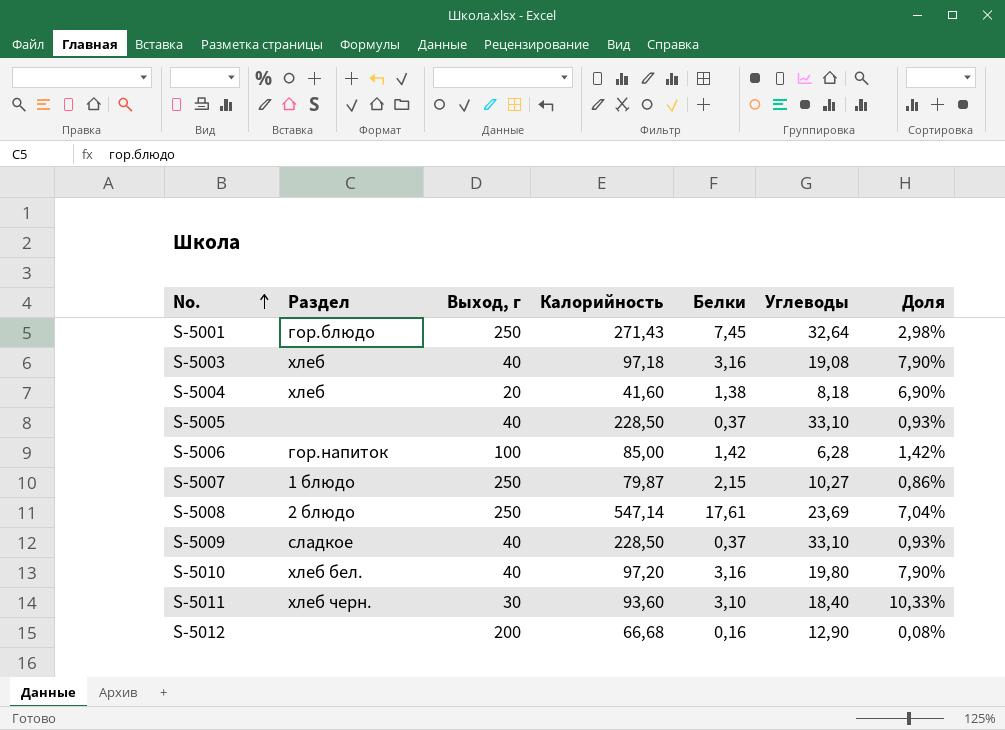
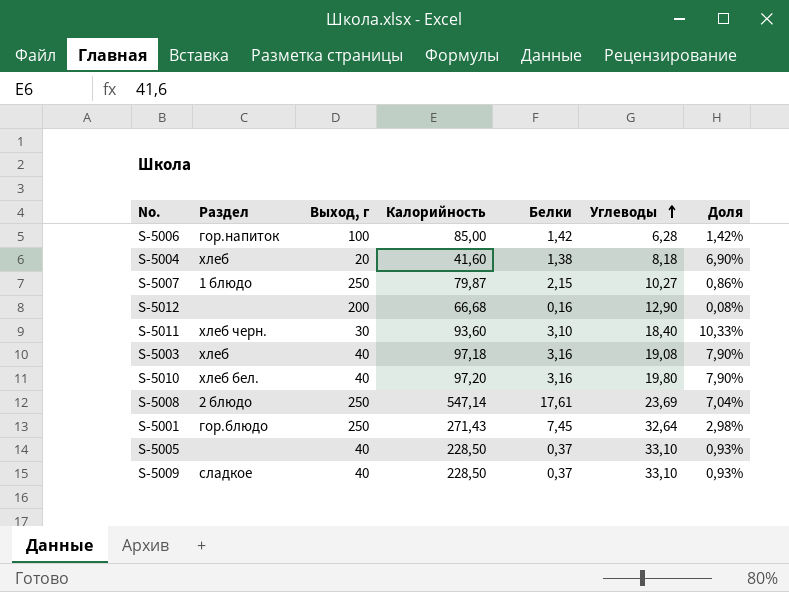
row order: No. ascending -> Углеводы ascending

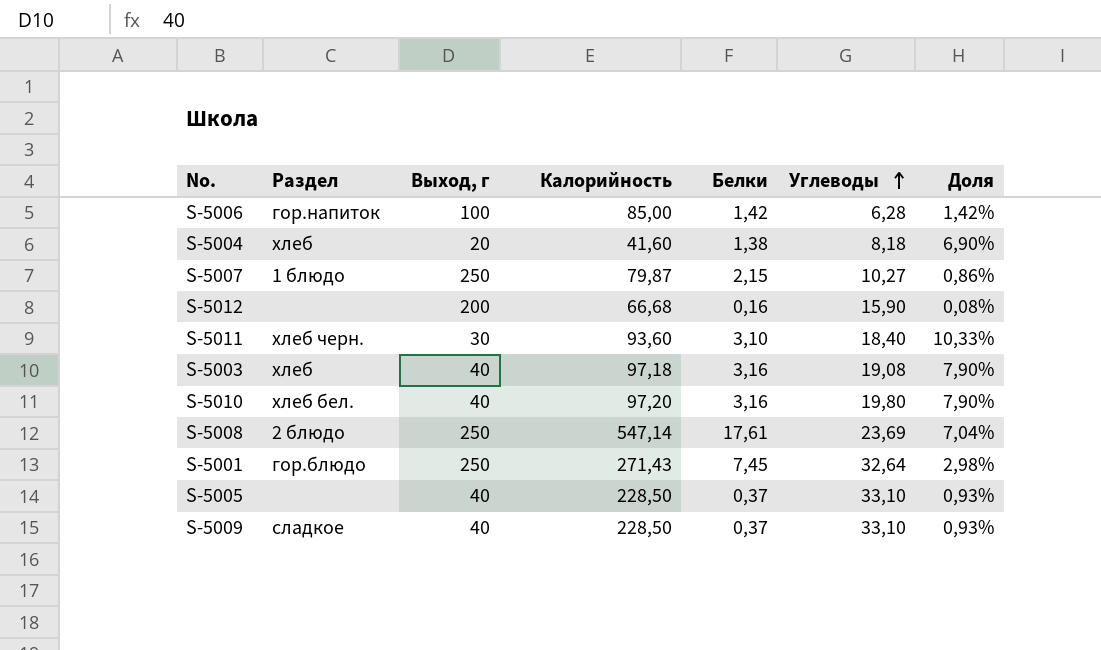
S-5012 | Углеводы: 12,90 -> 15,90

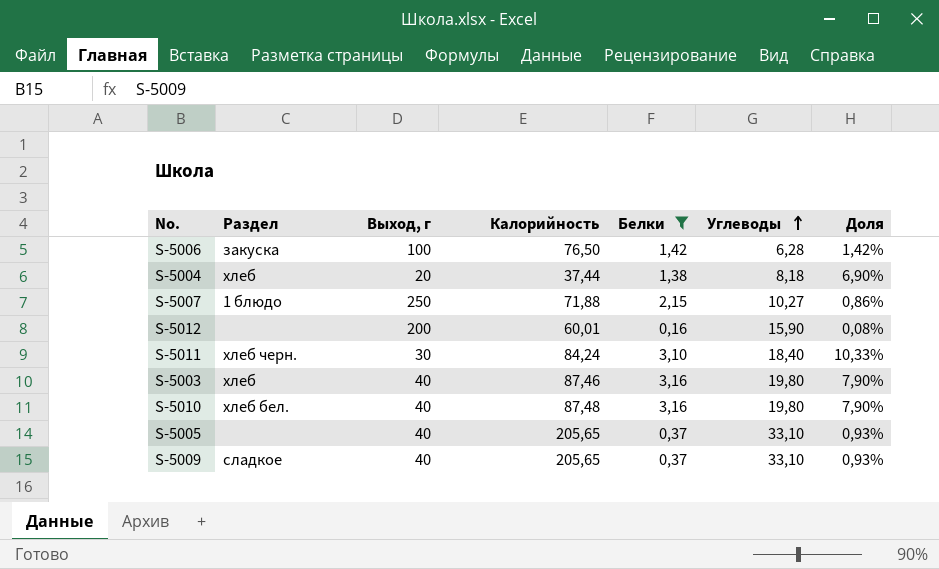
filter: none -> Белки <= 3,16
S-5006 | Раздел: гор.напиток -> закуска
S-5006 | Калорийность: 85,00 -> 76,50
S-5004 | Калорийность: 41,60 -> 37,44
S-5007 | Калорийность: 79,87 -> 71,88
S-5012 | Калорийность: 66,68 -> 60,01
S-5011 | Калорийность: 93,60 -> 84,24
S-5003 | Калорийность: 97,18 -> 87,46
S-5003 | Углеводы: 19,08 -> 19,80
S-5010 | Калорийность: 97,20 -> 87,48
S-5005 | Калорийность: 228,50 -> 205,65
S-5009 | Калорийность: 228,50 -> 205,65

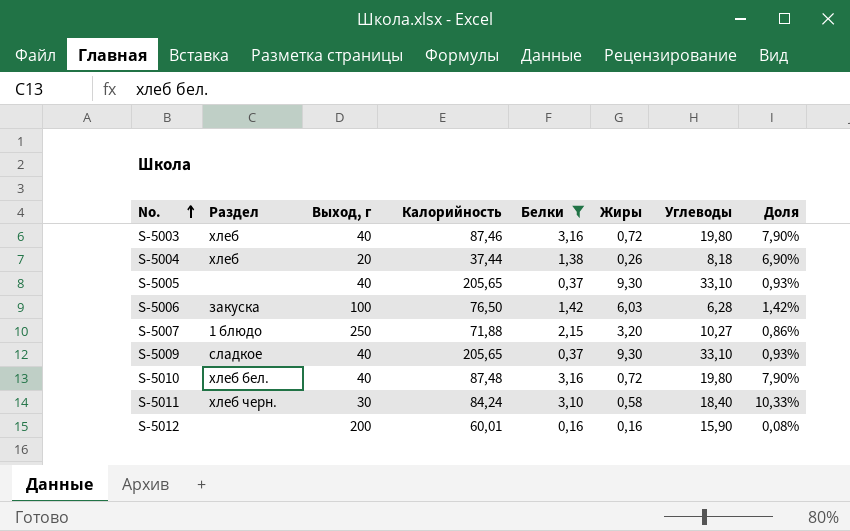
row order: Углеводы ascending -> No. ascending
column Жиры | position: none -> 6

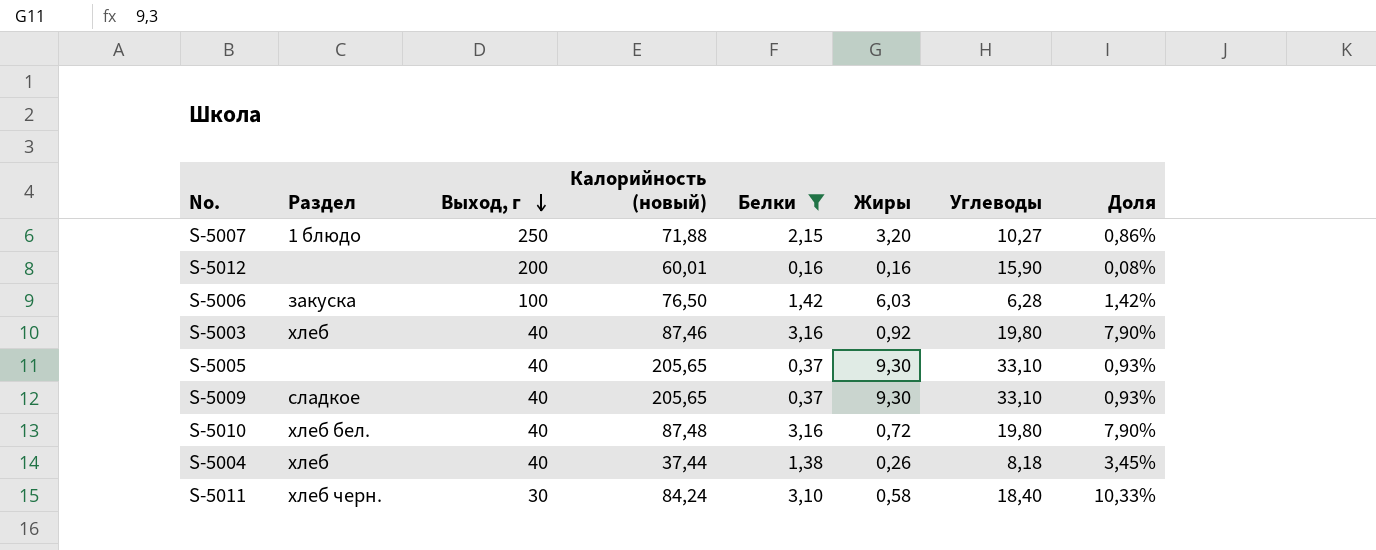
row order: No. ascending -> Выход, г descending
column name: Калорийность -> Калорийность (новый)
S-5003 | Жиры: 0,72 -> 0,92
S-5004 | Выход, г: 20 -> 40
S-5004 | Доля: 6,90% -> 3,45%

